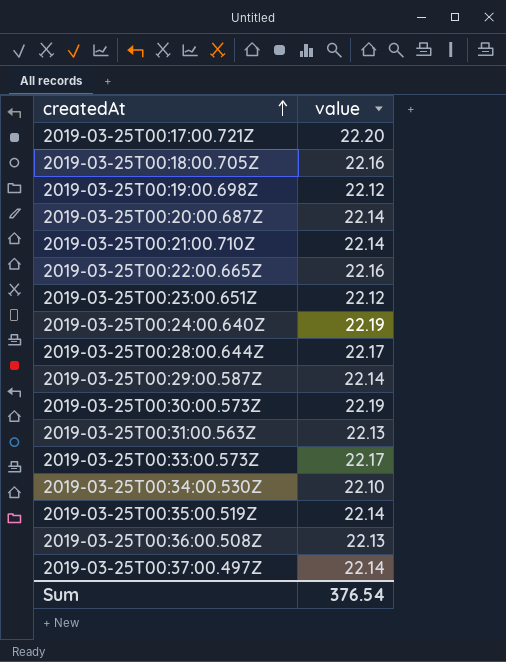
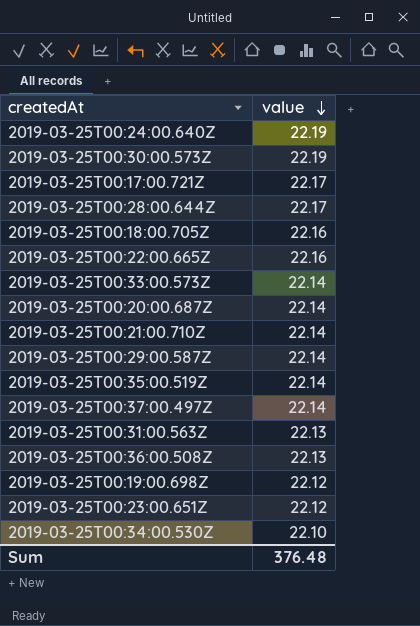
row order: createdAt ascending -> value descending
2019-03-25T00:17:00.721Z | value: 22.20 -> 22.17
2019-03-25T00:33:00.573Z | value: 22.17 -> 22.14
Sum | value: 376.54 -> 376.48

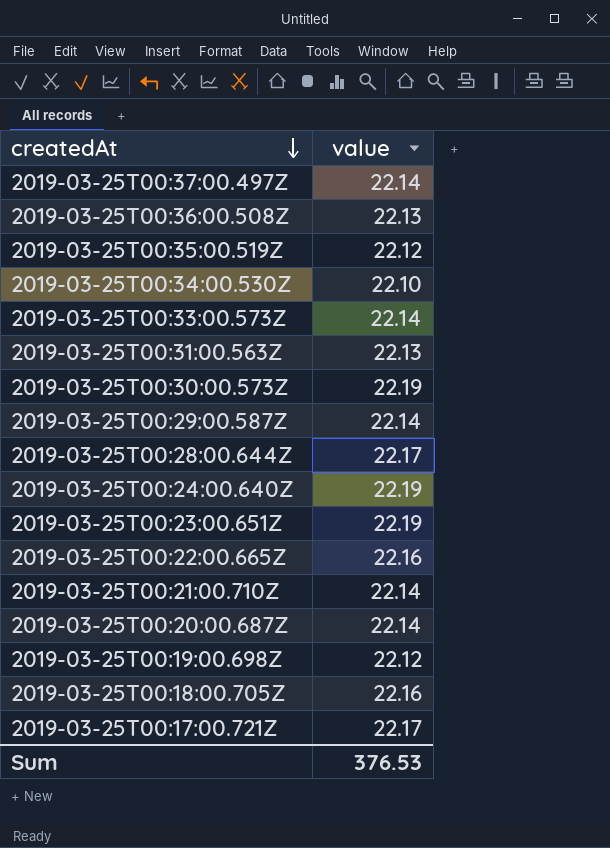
row order: value descending -> createdAt descending
2019-03-25T00:35:00.519Z | value: 22.14 -> 22.12
2019-03-25T00:23:00.651Z | value: 22.12 -> 22.19
Sum | value: 376.48 -> 376.53

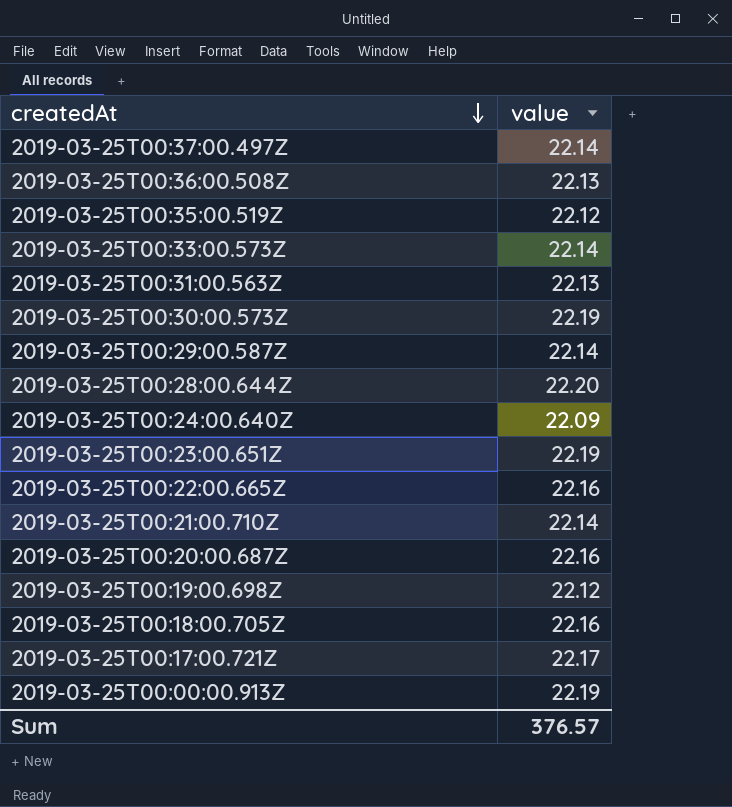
row 2019-03-25T00:34:00.530Z: 22.10 -> none
2019-03-25T00:28:00.644Z | value: 22.17 -> 22.20
2019-03-25T00:24:00.640Z | value: 22.19 -> 22.09
2019-03-25T00:20:00.687Z | value: 22.14 -> 22.16
row 2019-03-25T00:00:00.913Z: none -> 22.19
Sum | value: 376.53 -> 376.57

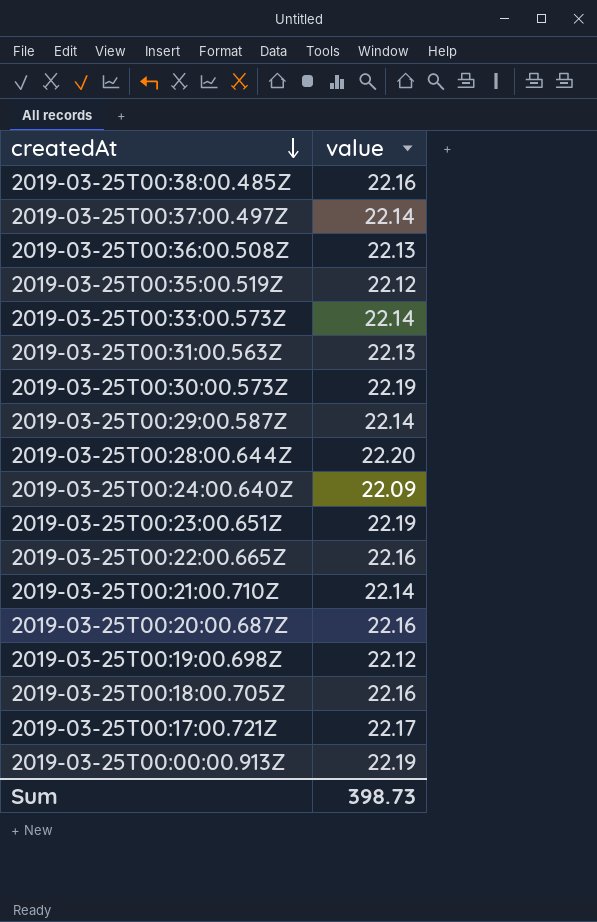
row 2019-03-25T00:38:00.485Z: none -> 22.16
Sum | value: 376.57 -> 398.73

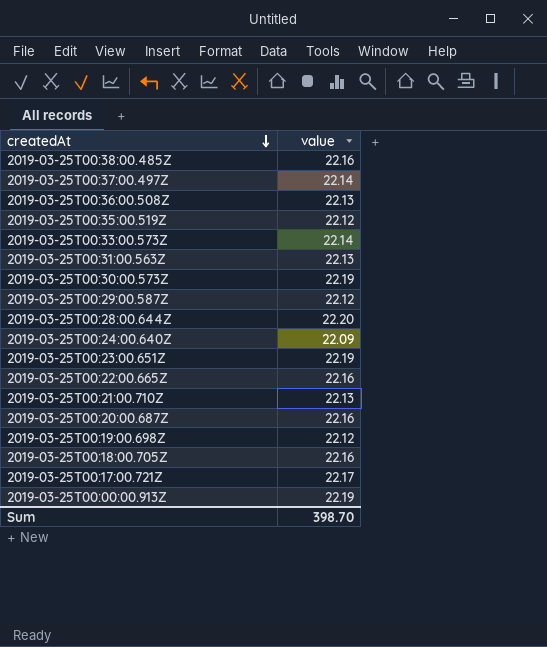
2019-03-25T00:29:00.587Z | value: 22.14 -> 22.12
2019-03-25T00:21:00.710Z | value: 22.14 -> 22.13
Sum | value: 398.73 -> 398.70

